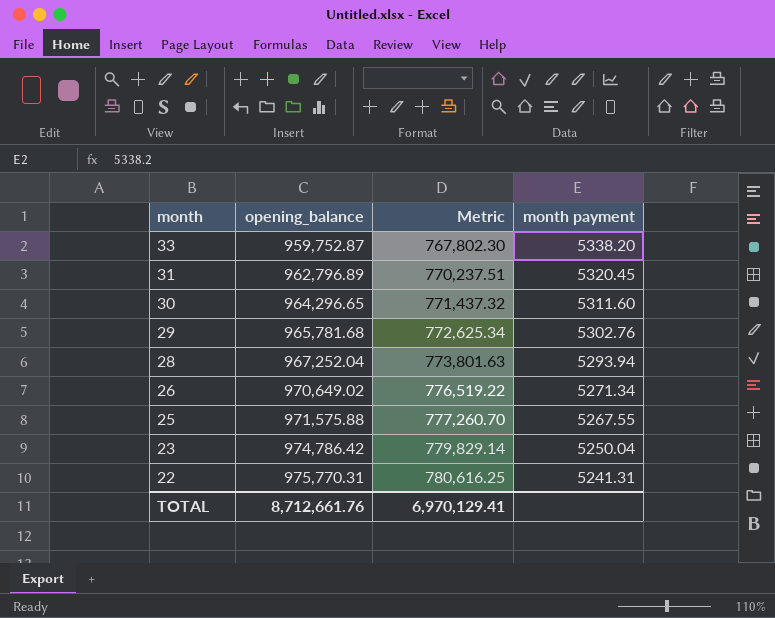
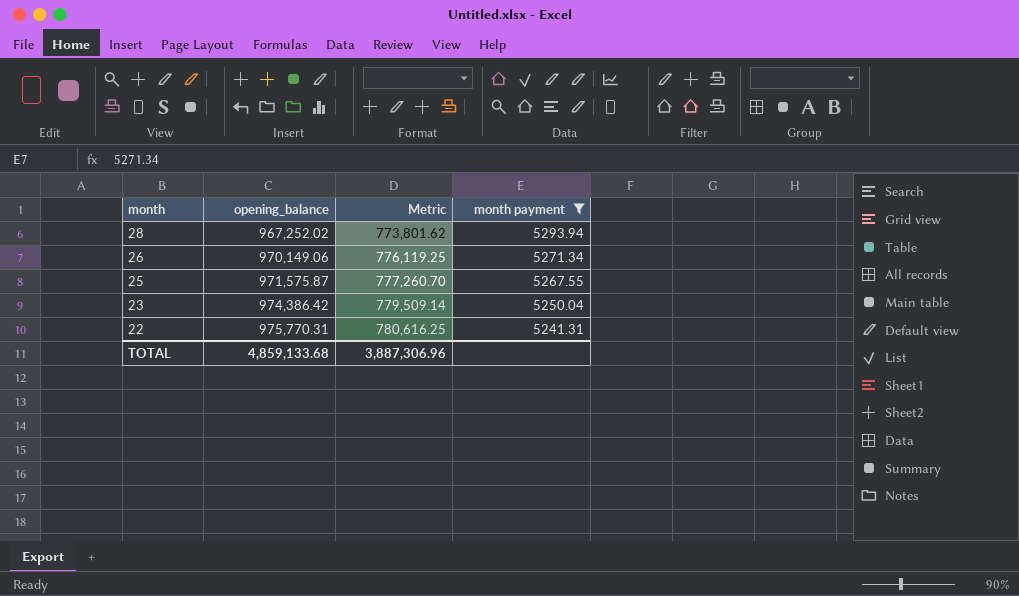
filter: none -> month payment <= 5293.94
28 | opening_balance: 967,252.04 -> 967,252.02
28 | Metric: 773,801.63 -> 773,801.62
26 | opening_balance: 970,649.02 -> 970,149.06
26 | Metric: 776,519.22 -> 776,119.25
25 | opening_balance: 971,575.88 -> 971,575.87
23 | opening_balance: 974,786.42 -> 974,386.42
23 | Metric: 779,829.14 -> 779,509.14
TOTAL | opening_balance: 8,712,661.76 -> 4,859,133.68
TOTAL | Metric: 6,970,129.41 -> 3,887,306.96

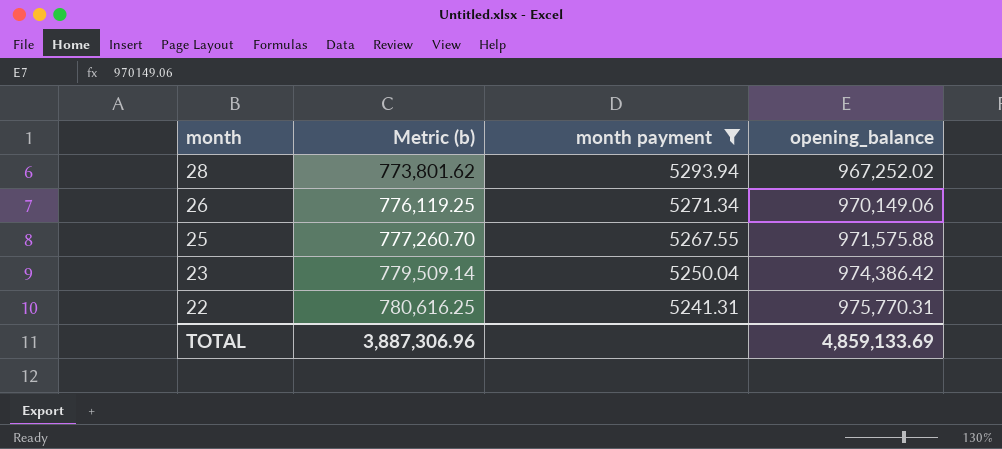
column name: Metric -> Metric (b)
column opening_balance | position: 2 -> 4
25 | opening_balance: 971,575.87 -> 971,575.88
TOTAL | opening_balance: 4,859,133.68 -> 4,859,133.69

